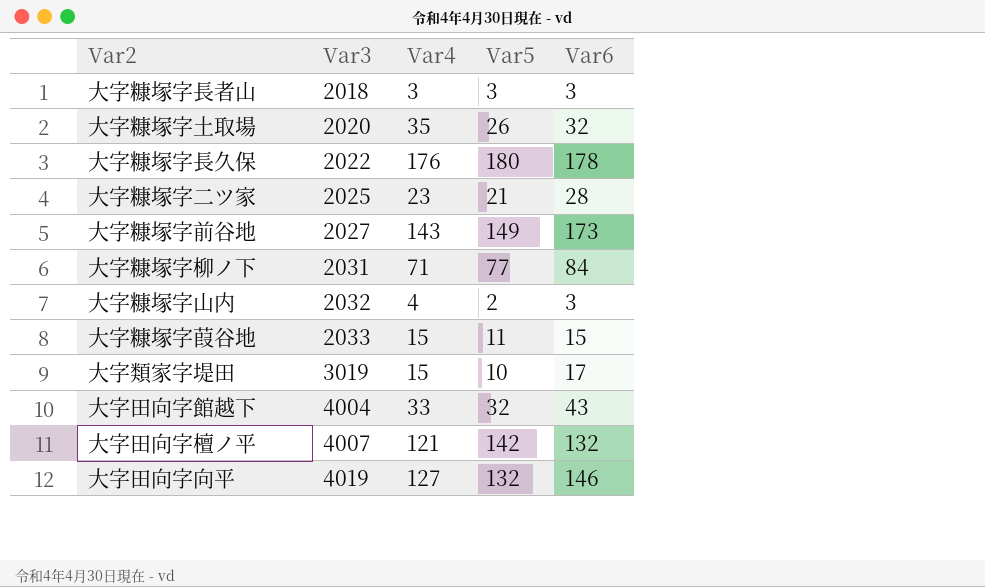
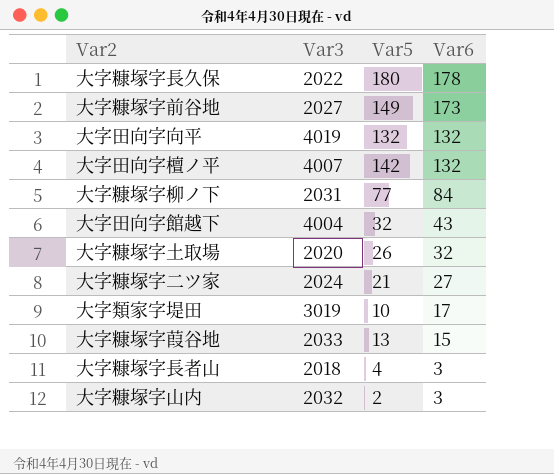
row order: Var3 ascending -> Var6 descending
column Var4 | position: 3 -> none
大字田向字向平 | Var6: 146 -> 132
大字糠塚字二ツ家 | Var3: 2025 -> 2024
大字糠塚字二ツ家 | Var6: 28 -> 27
大字糠塚字葭谷地 | Var5: 11 -> 13
大字糠塚字長者山 | Var5: 3 -> 4

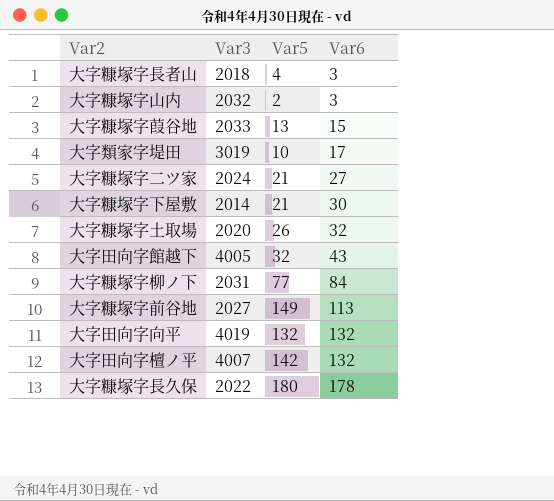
row order: Var6 descending -> Var6 ascending
row 大字糠塚字下屋敷: none -> 2014 | 21 | 30
大字田向字館越下 | Var3: 4004 -> 4005
大字糠塚字前谷地 | Var6: 173 -> 113

